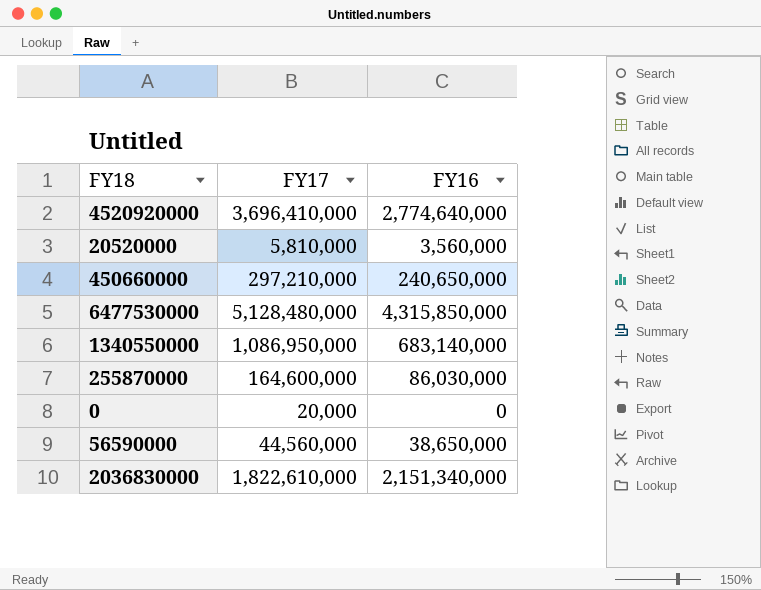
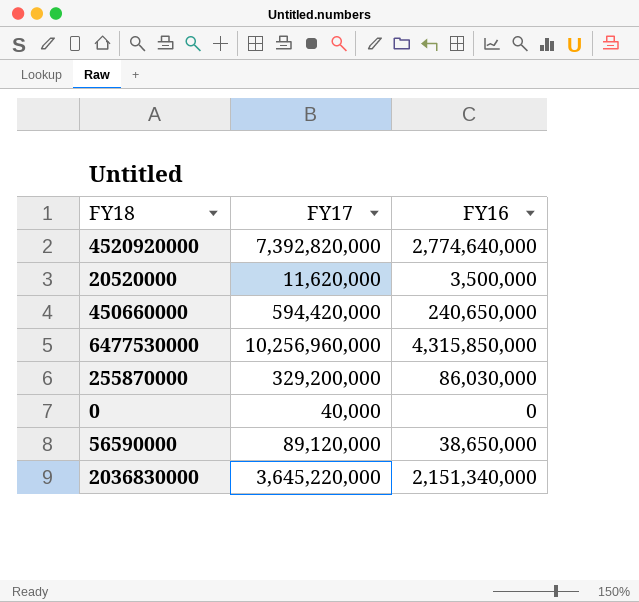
row 1340550000: 1,086,950,000 | 683,140,000 -> none
4520920000 | FY17: 3,696,410,000 -> 7,392,820,000
20520000 | FY17: 5,810,000 -> 11,620,000
20520000 | FY16: 3,560,000 -> 3,500,000
450660000 | FY17: 297,210,000 -> 594,420,000
6477530000 | FY17: 5,128,480,000 -> 10,256,960,000
255870000 | FY17: 164,600,000 -> 329,200,000
0 | FY17: 20,000 -> 40,000
56590000 | FY17: 44,560,000 -> 89,120,000
2036830000 | FY17: 1,822,610,000 -> 3,645,220,000

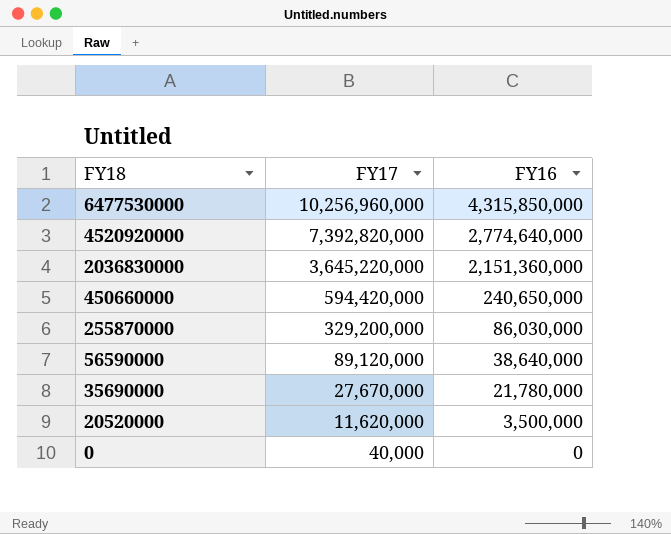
row order: none -> FY18 descending
2036830000 | FY16: 2,151,340,000 -> 2,151,360,000
56590000 | FY16: 38,650,000 -> 38,640,000
row 35690000: none -> 27,670,000 | 21,780,000

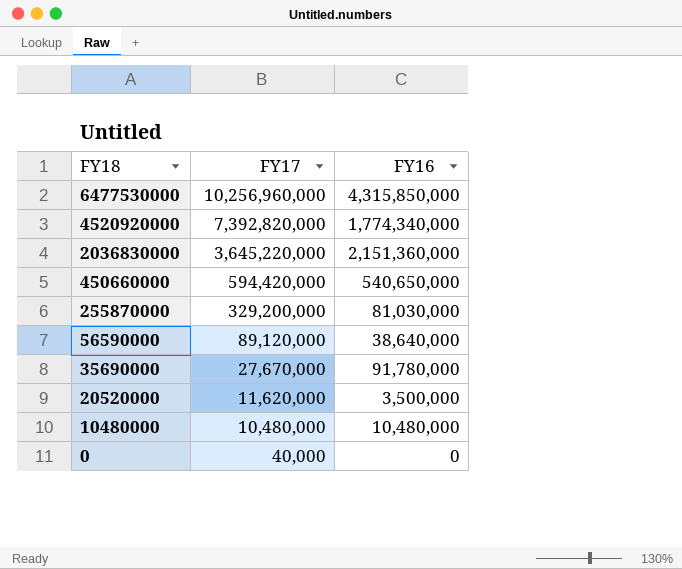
4520920000 | FY16: 2,774,640,000 -> 1,774,340,000
450660000 | FY16: 240,650,000 -> 540,650,000
255870000 | FY16: 86,030,000 -> 81,030,000
35690000 | FY16: 21,780,000 -> 91,780,000
row 10480000: none -> 10,480,000 | 10,480,000

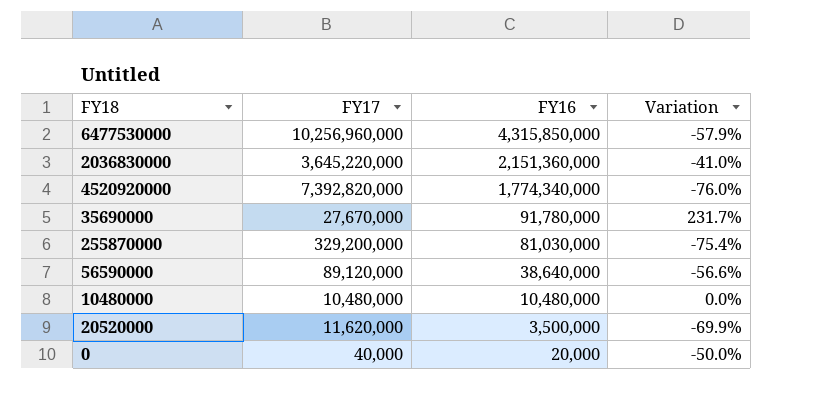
row order: FY18 descending -> FY16 descending
column Variation | formula: none -> ([FY16] - [FY17]) / [FY17]
row 450660000: 594,420,000 | 540,650,000 -> none
0 | FY16: 0 -> 20,000

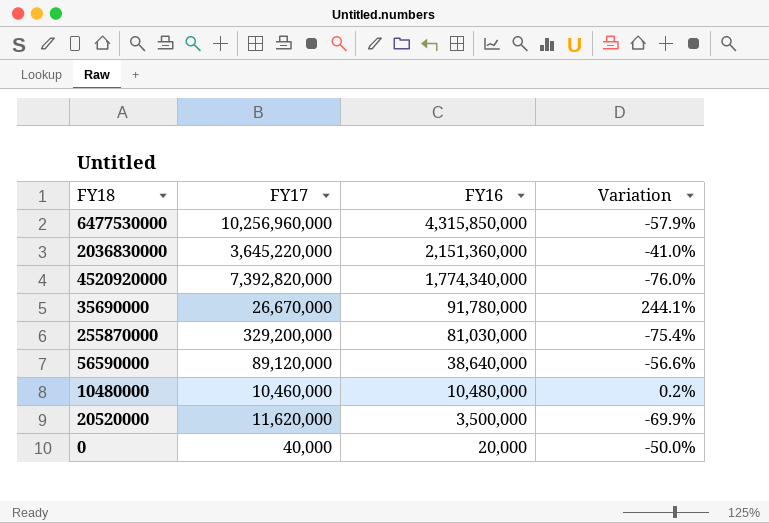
35690000 | FY17: 27,670,000 -> 26,670,000
35690000 | Variation: 231.7% -> 244.1%
10480000 | FY17: 10,480,000 -> 10,460,000
10480000 | Variation: 0.0% -> 0.2%

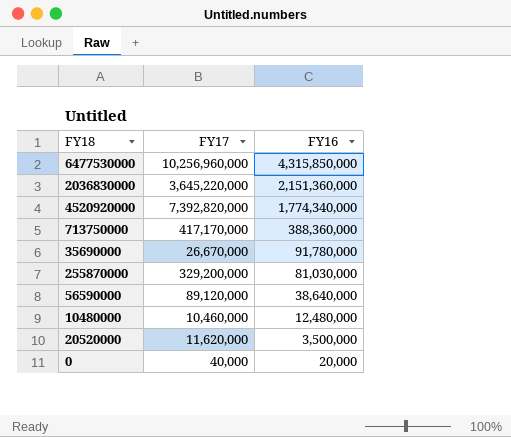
column Variation | formula: ([FY16] - [FY17]) / [FY17] -> none
row 713750000: none -> 417,170,000 | 388,360,000
10480000 | FY16: 10,480,000 -> 12,480,000

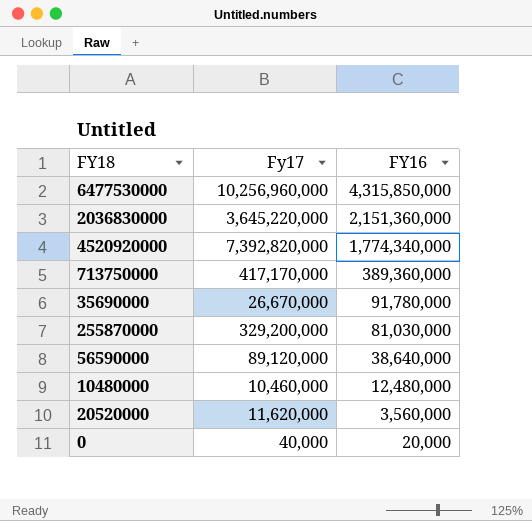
column name: FY17 -> Fy17
713750000 | FY16: 388,360,000 -> 389,360,000
20520000 | FY16: 3,500,000 -> 3,560,000

